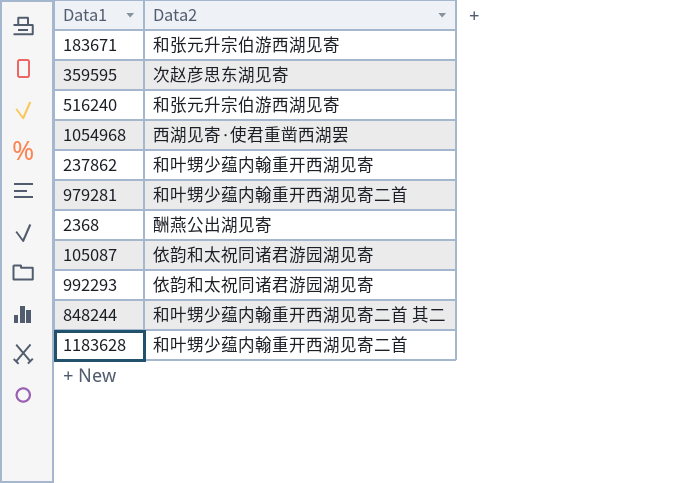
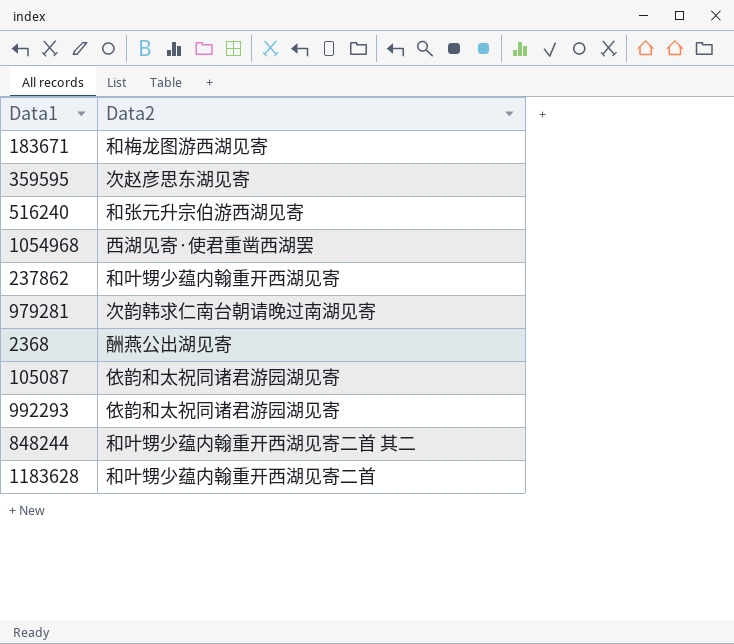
183671 | Data2: 和张元升宗伯游西湖见寄 -> 和梅龙图游西湖见寄
979281 | Data2: 和叶甥少蕴内翰重开西湖见寄二首 -> 次韵韩求仁南台朝请晚过南湖见寄

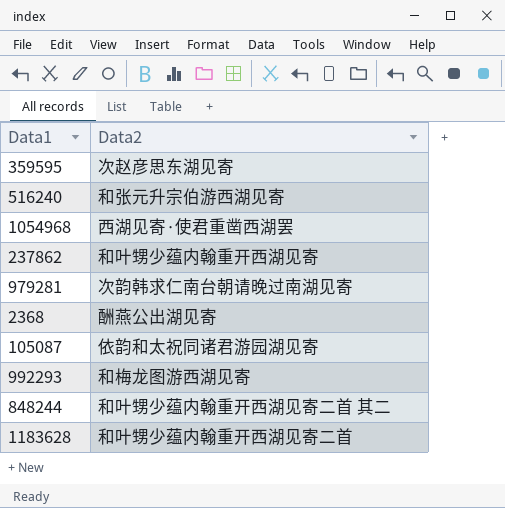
row 183671: 和梅龙图游西湖见寄 -> none
992293 | Data2: 依韵和太祝同诸君游园湖见寄 -> 和梅龙图游西湖见寄

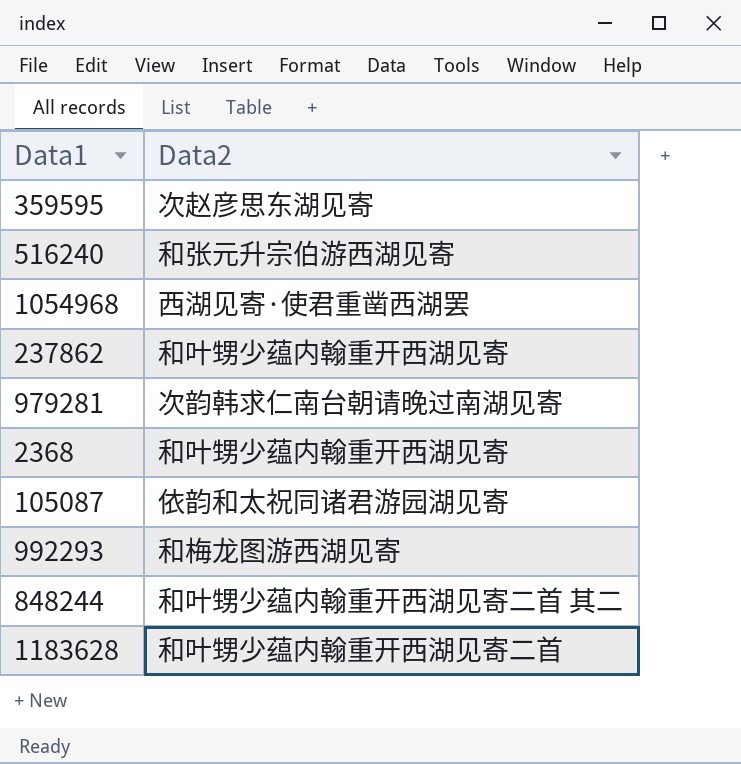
2368 | Data2: 酬燕公出湖见寄 -> 和叶甥少蕴内翰重开西湖见寄

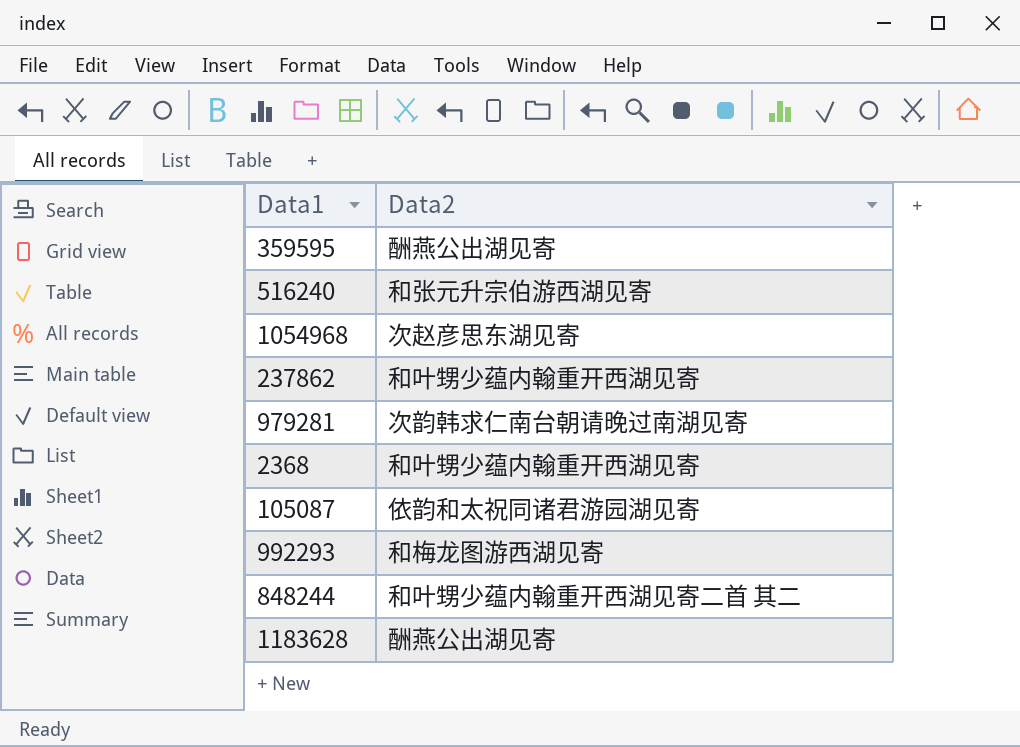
359595 | Data2: 次赵彦思东湖见寄 -> 酬燕公出湖见寄
1054968 | Data2: 西湖见寄·使君重凿西湖罢 -> 次赵彦思东湖见寄
1183628 | Data2: 和叶甥少蕴内翰重开西湖见寄二首 -> 酬燕公出湖见寄

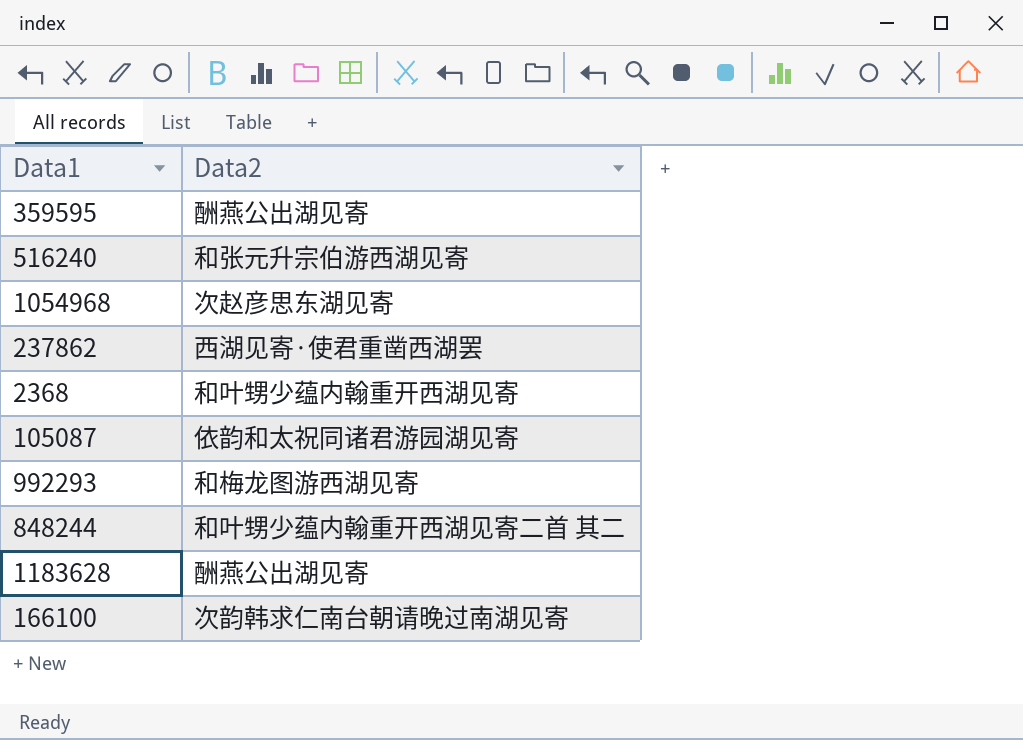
row 979281: 次韵韩求仁南台朝请晚过南湖见寄 -> none
237862 | Data2: 和叶甥少蕴内翰重开西湖见寄 -> 西湖见寄·使君重凿西湖罢
row 166100: none -> 次韵韩求仁南台朝请晚过南湖见寄

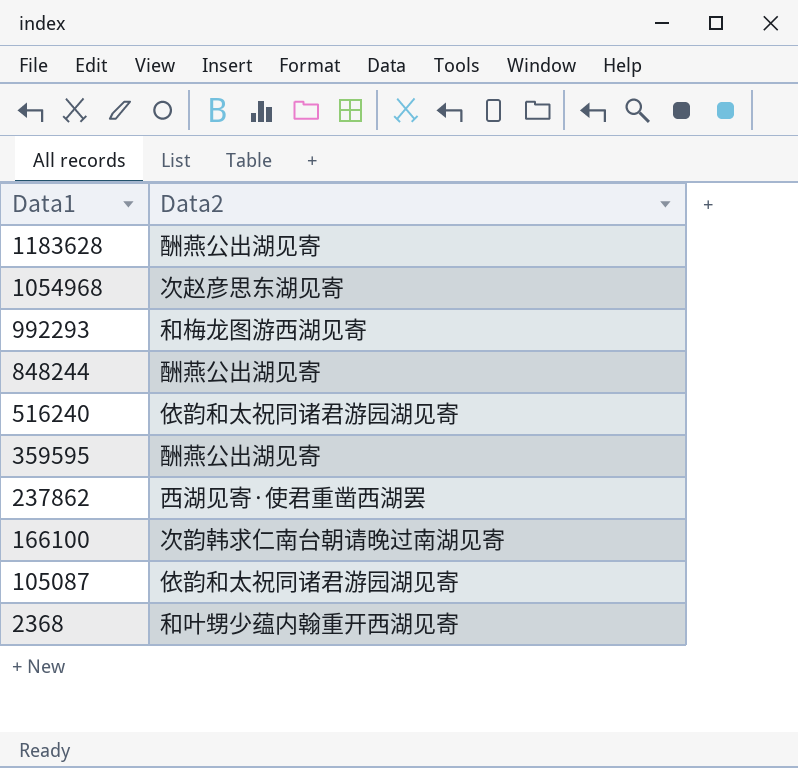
row order: none -> Data1 descending
848244 | Data2: 和叶甥少蕴内翰重开西湖见寄二首 其二 -> 酬燕公出湖见寄
516240 | Data2: 和张元升宗伯游西湖见寄 -> 依韵和太祝同诸君游园湖见寄

